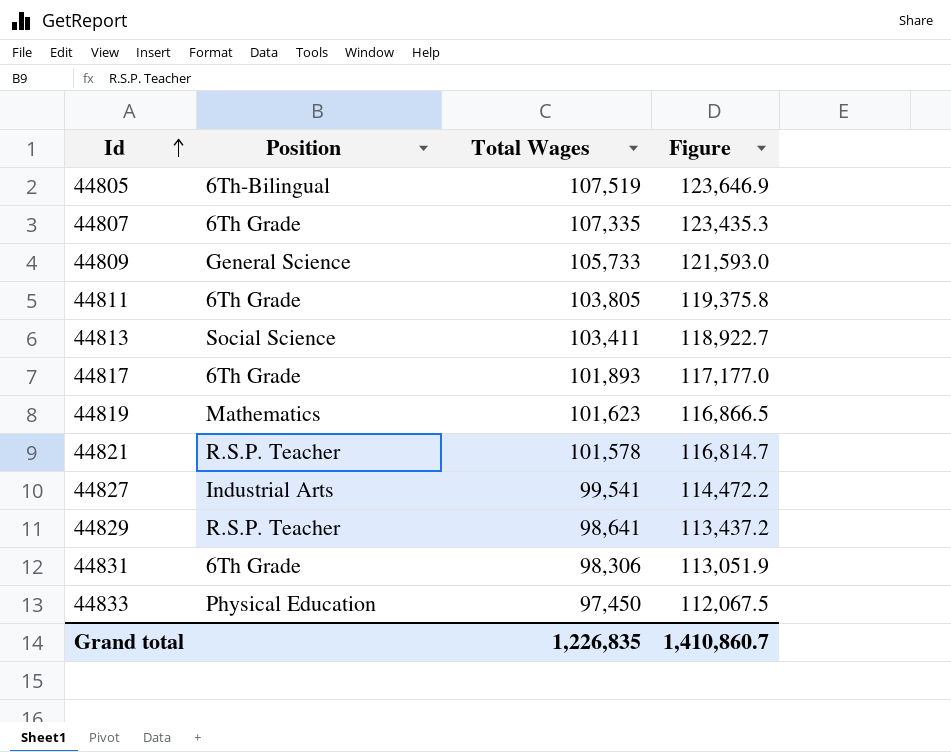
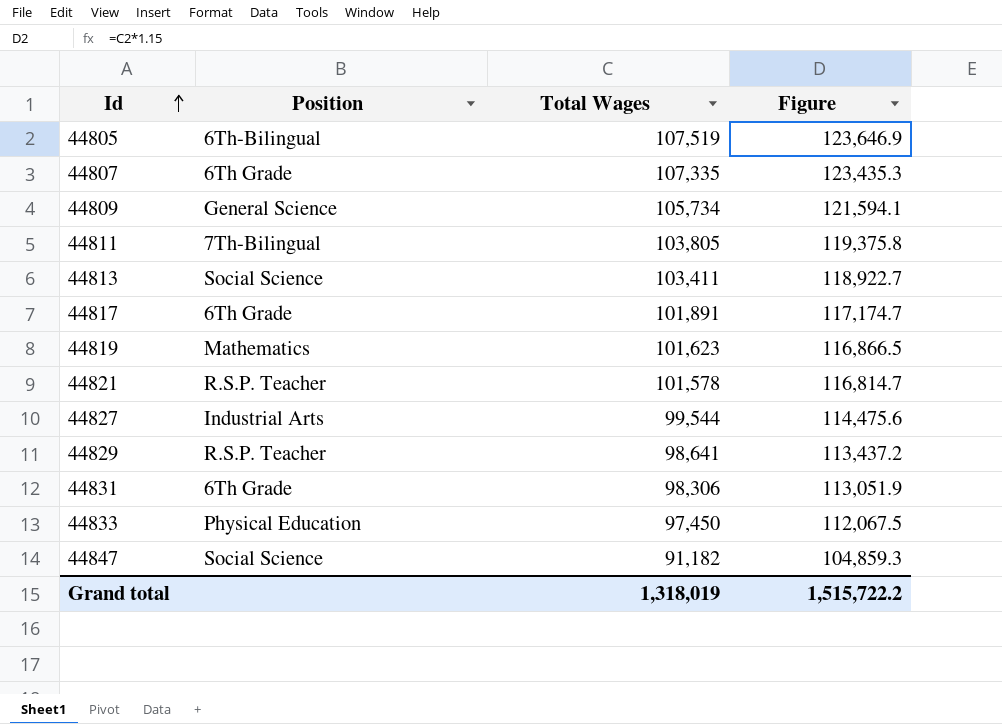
44809 | Total Wages: 105,733 -> 105,734
44809 | Figure: 121,593.0 -> 121,594.1
44811 | Position: 6Th Grade -> 7Th-Bilingual
44817 | Total Wages: 101,893 -> 101,891
44817 | Figure: 117,177.0 -> 117,174.7
44827 | Total Wages: 99,541 -> 99,544
44827 | Figure: 114,472.2 -> 114,475.6
row 44847: none -> Social Science | 91,182 | 104,859.3
Grand total | Total Wages: 1,226,835 -> 1,318,019
Grand total | Figure: 1,410,860.7 -> 1,515,722.2

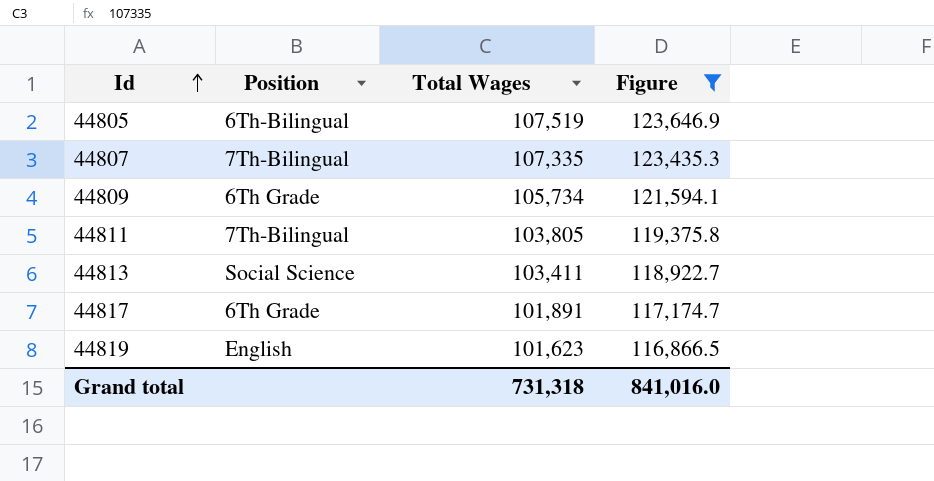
filter: none -> Figure >= 116,866.5
44807 | Position: 6Th Grade -> 7Th-Bilingual
44809 | Position: General Science -> 6Th Grade
44819 | Position: Mathematics -> English
Grand total | Total Wages: 1,318,019 -> 731,318
Grand total | Figure: 1,515,722.2 -> 841,016.0

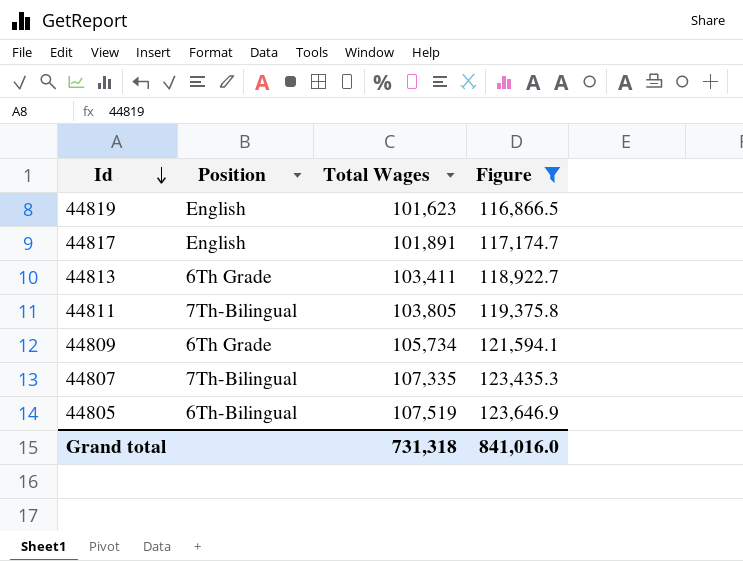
row order: Id ascending -> Id descending
44817 | Position: 6Th Grade -> English
44813 | Position: Social Science -> 6Th Grade

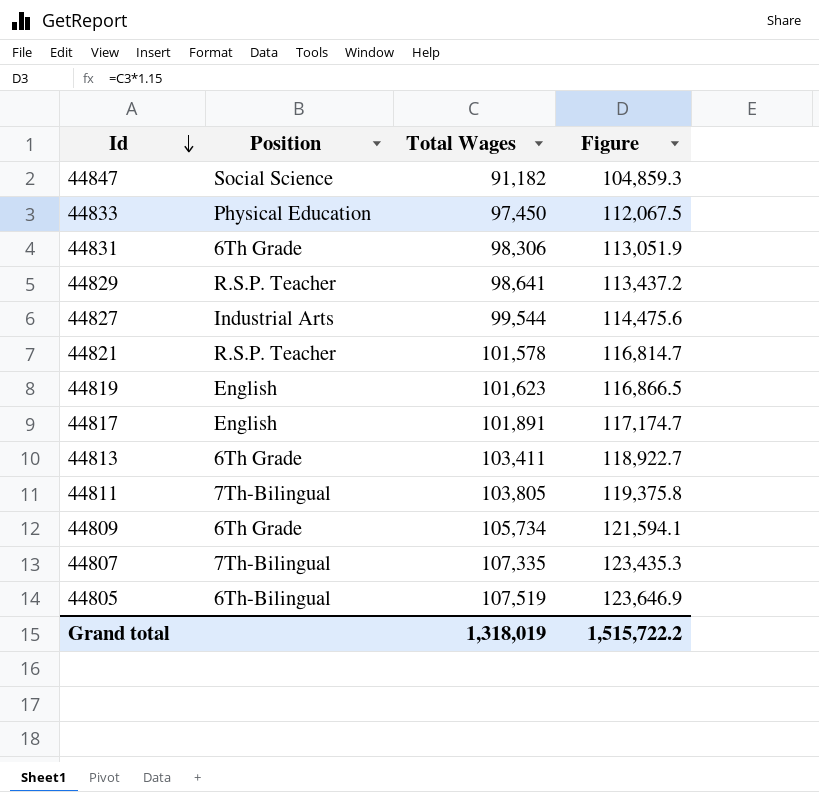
filter: Figure >= 116,866.5 -> none
Grand total | Total Wages: 731,318 -> 1,318,019
Grand total | Figure: 841,016.0 -> 1,515,722.2

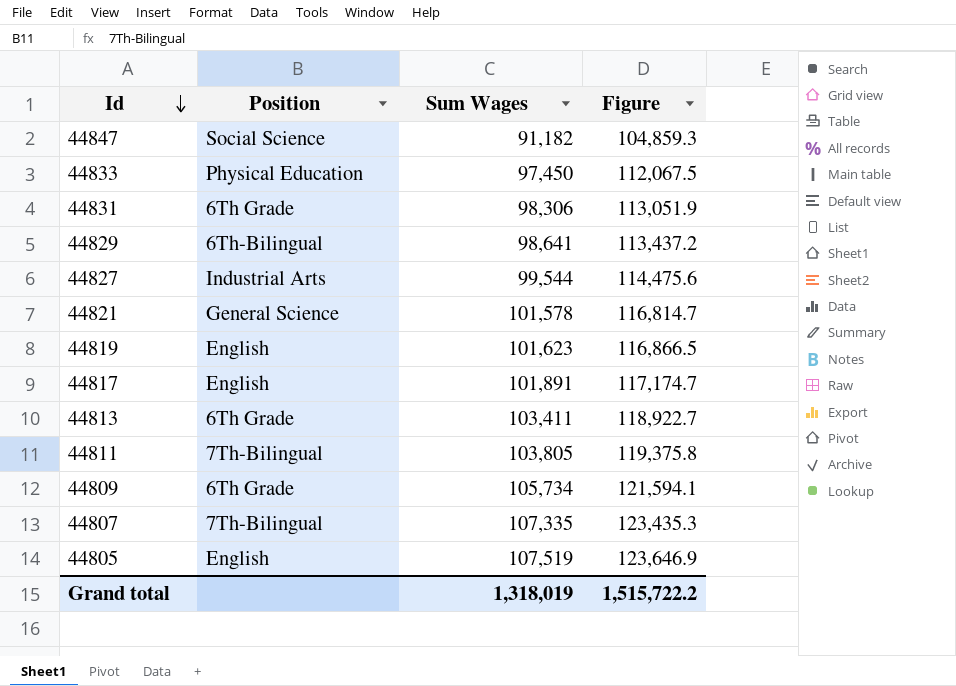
column name: Total Wages -> Sum Wages
44829 | Position: R.S.P. Teacher -> 6Th-Bilingual
44821 | Position: R.S.P. Teacher -> General Science
44805 | Position: 6Th-Bilingual -> English

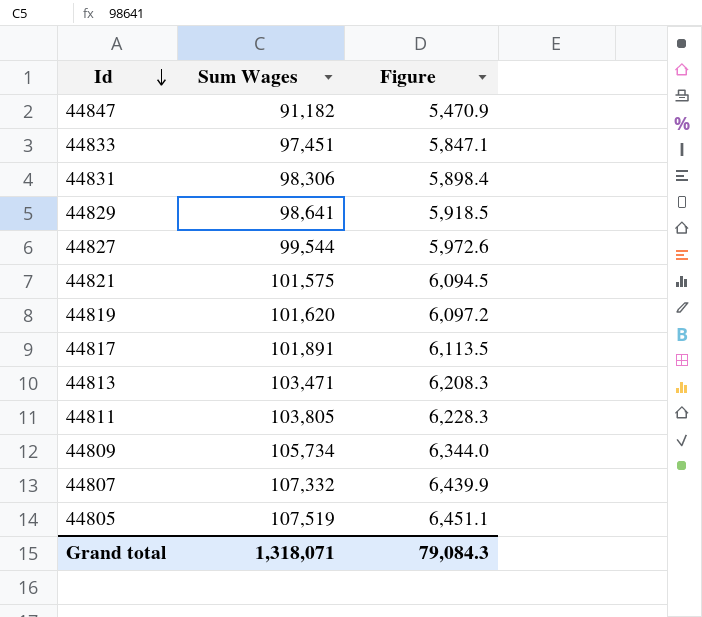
column Position | position: 2 -> none
column Figure | formula: [Sum Wages] * 1.15 -> [Sum Wages] * 0.06
44833 | Sum Wages: 97,450 -> 97,451
44821 | Sum Wages: 101,578 -> 101,575
44819 | Sum Wages: 101,623 -> 101,620
44813 | Sum Wages: 103,411 -> 103,471
44807 | Sum Wages: 107,335 -> 107,332
Grand total | Sum Wages: 1,318,019 -> 1,318,071
Grand total | Figure: 1,515,722.2 -> 79,084.3

